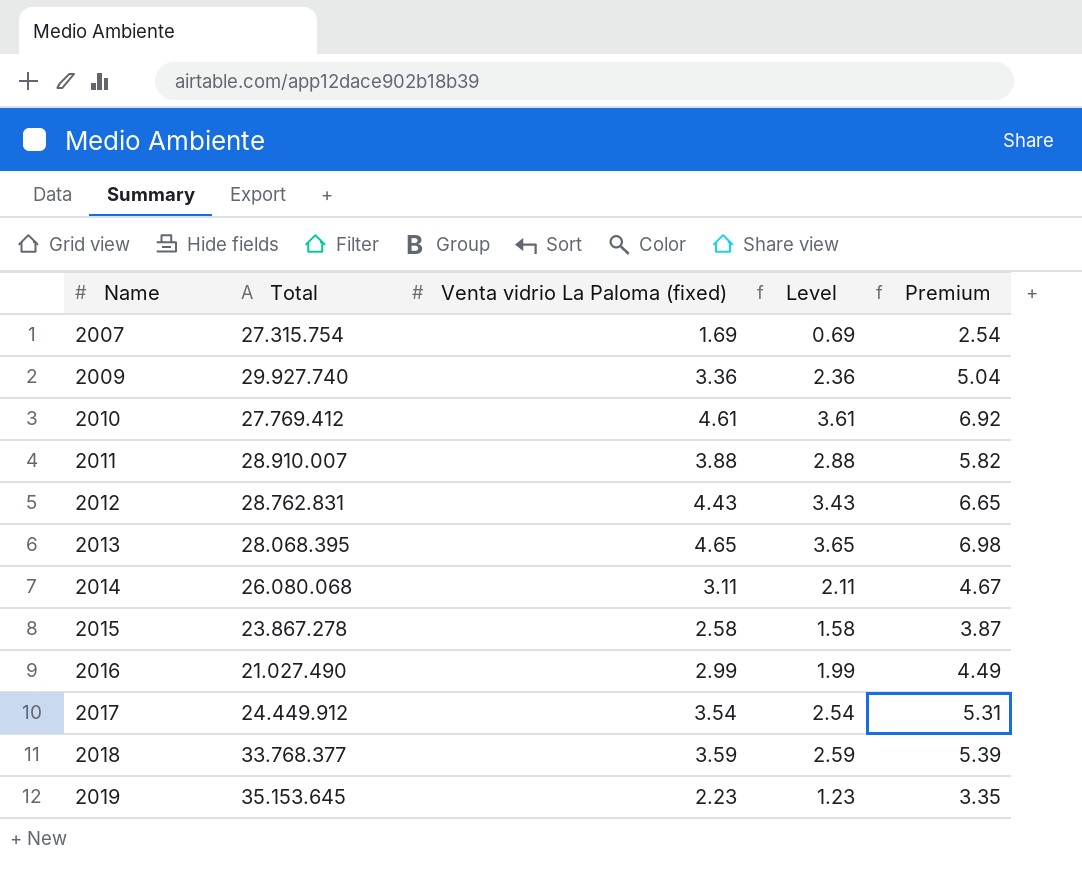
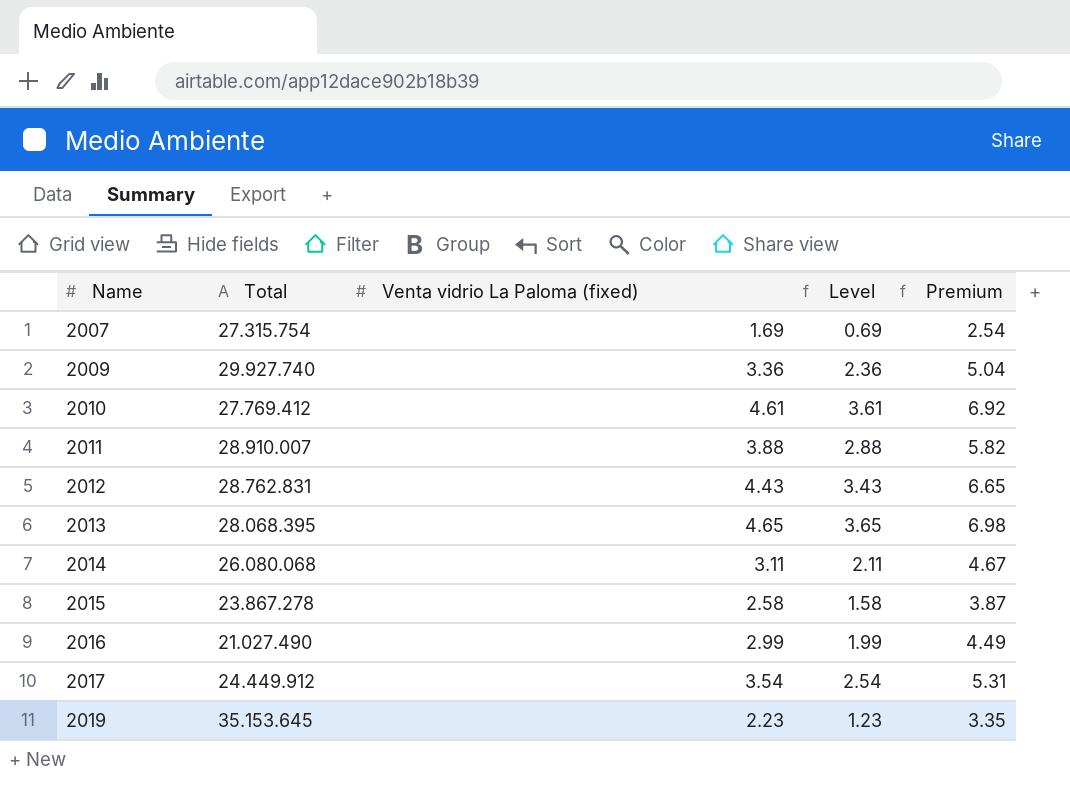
row 2018: 33.768.377 | 3.59 | 2.59 | 5.39 -> none

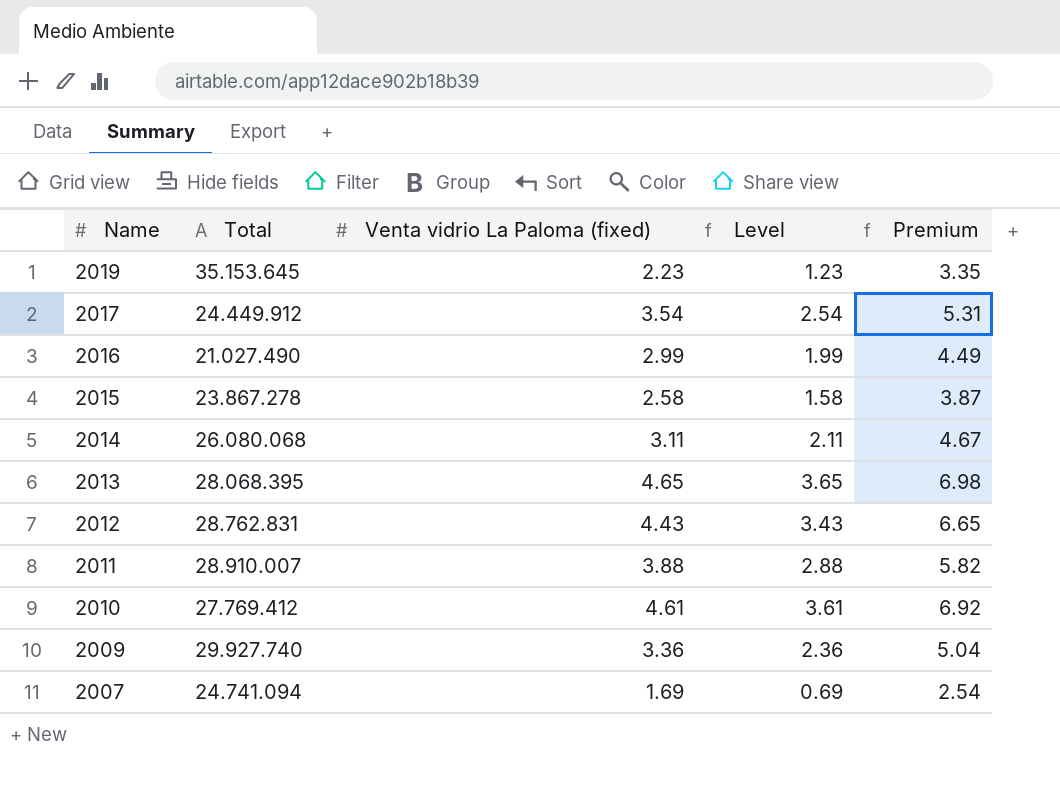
row order: Name ascending -> Name descending
2007 | Total: 27.315.754 -> 24.741.094

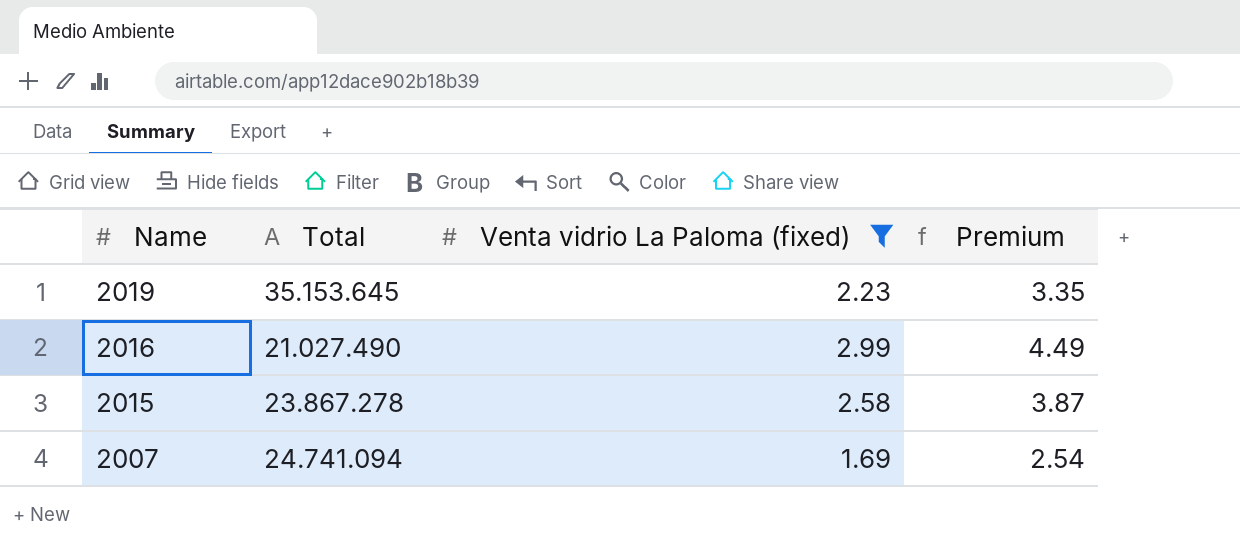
filter: none -> Venta vidrio La Paloma (fixed) <= 2.99
column Level | formula: [Venta vidrio La Paloma (fixed)] - 1 -> none

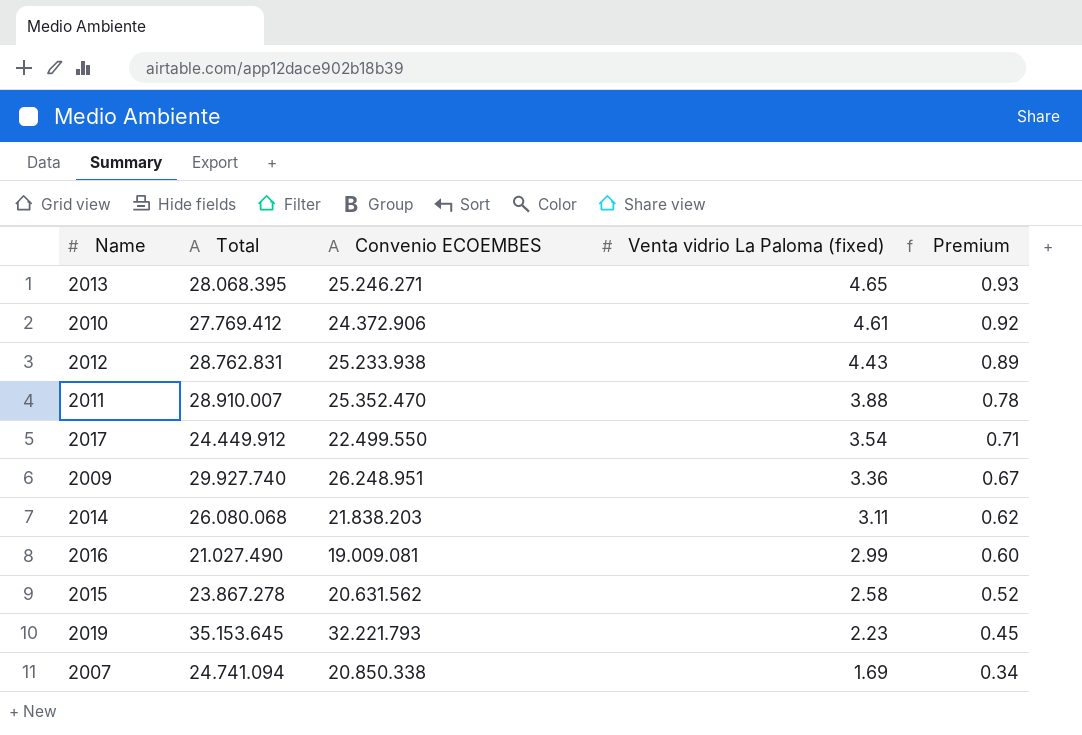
filter: Venta vidrio La Paloma (fixed) <= 2.99 -> none
row order: Name descending -> Venta vidrio La Paloma (fixed) descending
column Convenio ECOEMBES | position: none -> 3
column Premium | formula: [Venta vidrio La Paloma (fixed)] * 1.5 -> [Venta vidrio La Paloma (fixed)] * 0.2

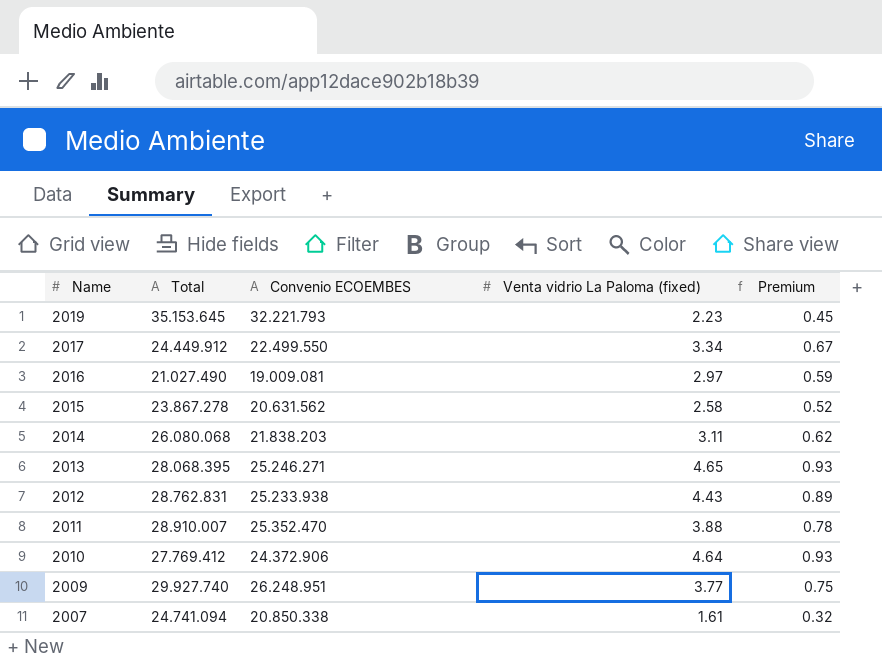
row order: Venta vidrio La Paloma (fixed) descending -> Name descending
2017 | Venta vidrio La Paloma (fixed): 3.54 -> 3.34
2017 | Premium: 0.71 -> 0.67
2016 | Venta vidrio La Paloma (fixed): 2.99 -> 2.97
2016 | Premium: 0.60 -> 0.59
2010 | Venta vidrio La Paloma (fixed): 4.61 -> 4.64
2010 | Premium: 0.92 -> 0.93
2009 | Venta vidrio La Paloma (fixed): 3.36 -> 3.77
2009 | Premium: 0.67 -> 0.75
2007 | Venta vidrio La Paloma (fixed): 1.69 -> 1.61
2007 | Premium: 0.34 -> 0.32

